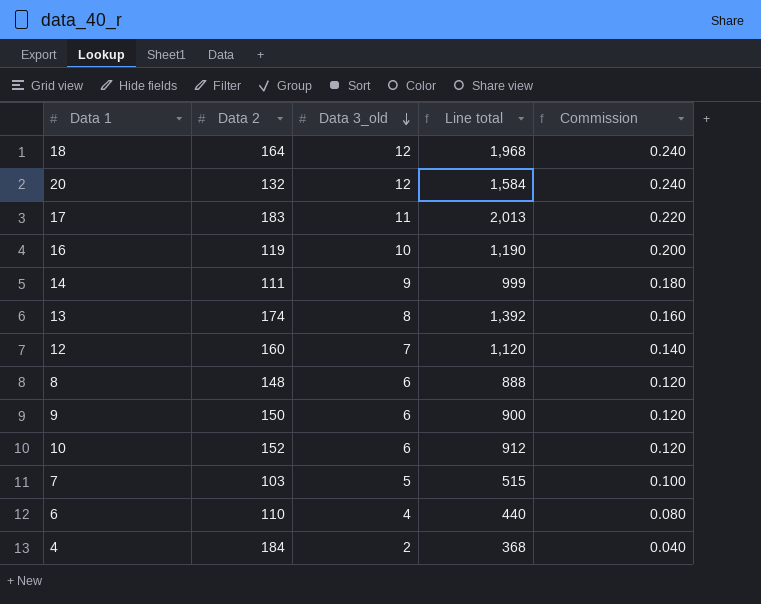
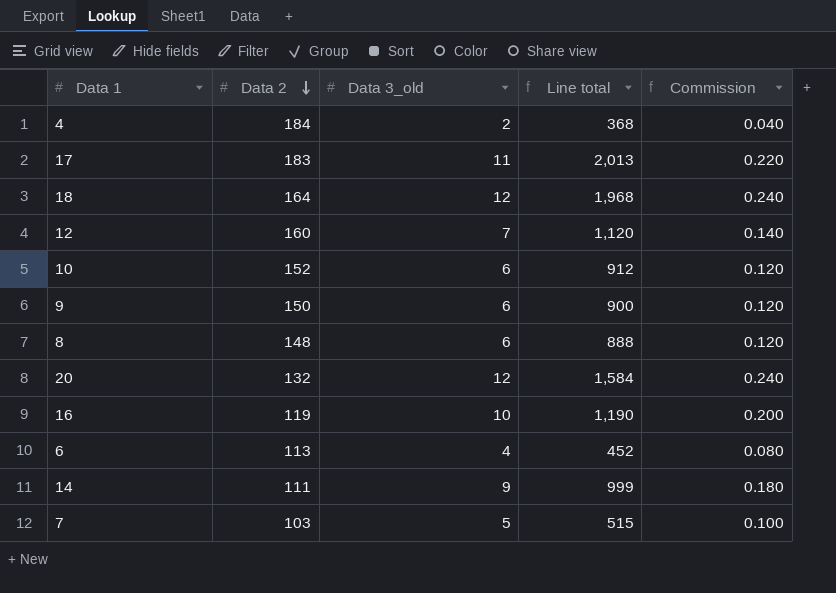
row order: Data 3_old descending -> Data 2 descending
row 13: 174 | 8 | 1,392 | 0.160 -> none
6 | Data 2: 110 -> 113
6 | Line total: 440 -> 452

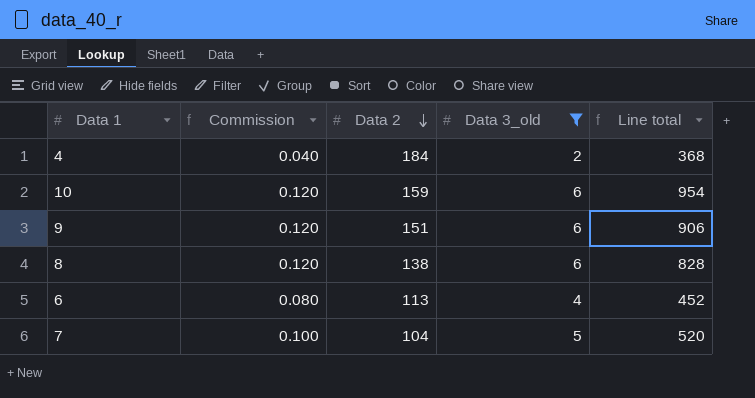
filter: none -> Data 3_old <= 6
column Commission | position: 5 -> 2
10 | Data 2: 152 -> 159
10 | Line total: 912 -> 954
9 | Data 2: 150 -> 151
9 | Line total: 900 -> 906
8 | Data 2: 148 -> 138
8 | Line total: 888 -> 828
7 | Data 2: 103 -> 104
7 | Line total: 515 -> 520

